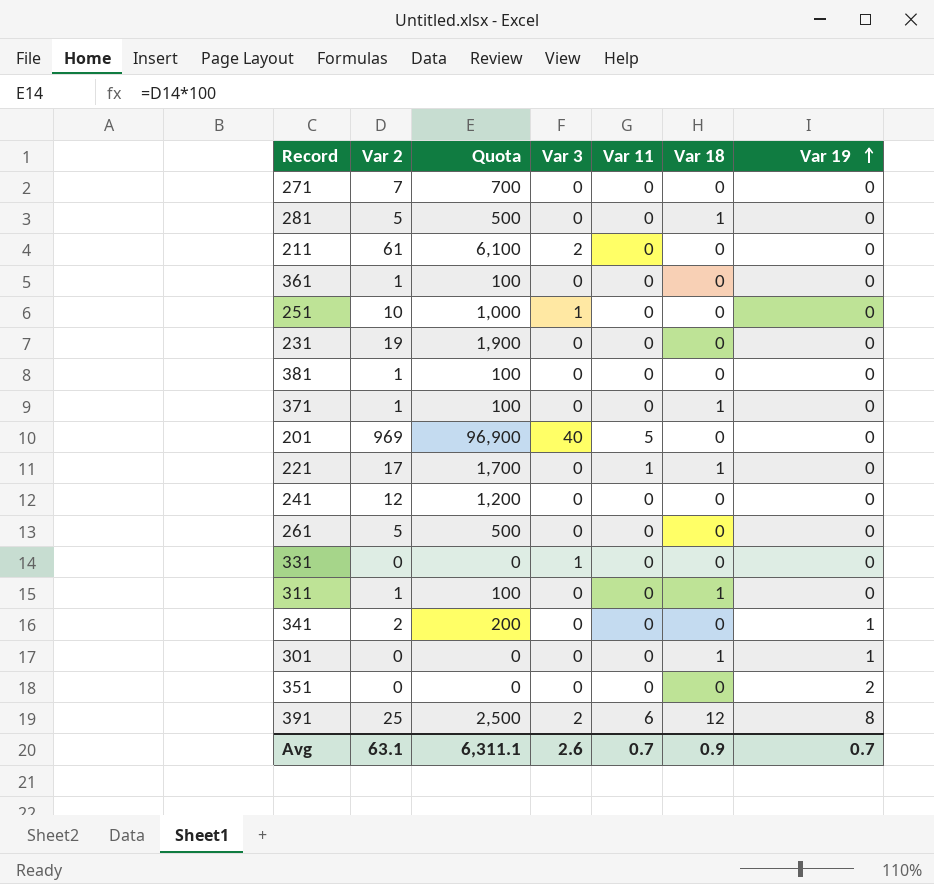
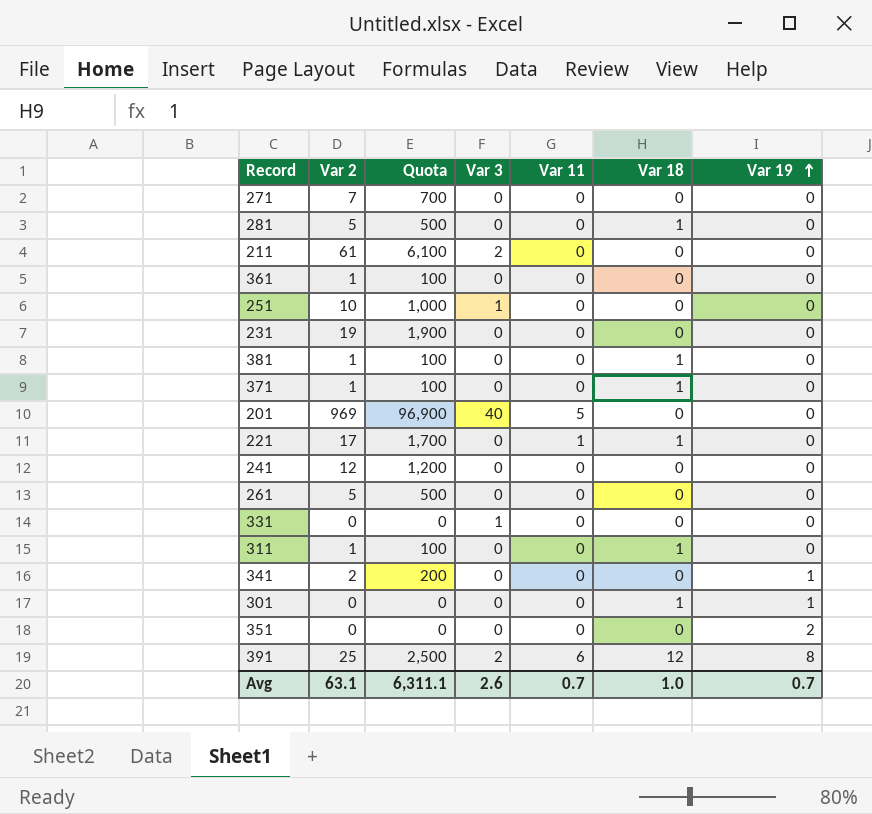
381 | Var 18: 0 -> 1
Avg | Var 18: 0.9 -> 1.0

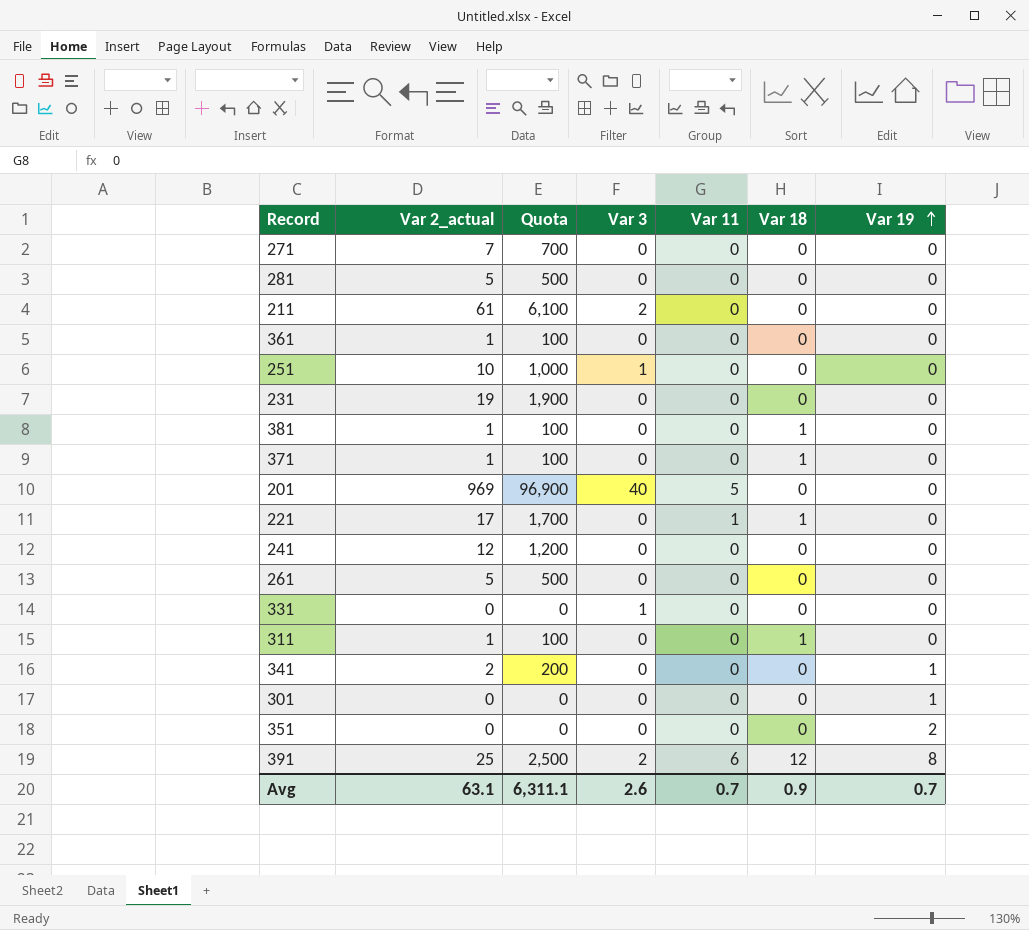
column name: Var 2 -> Var 2_actual
281 | Var 18: 1 -> 0
301 | Var 18: 1 -> 0
Avg | Var 18: 1.0 -> 0.9

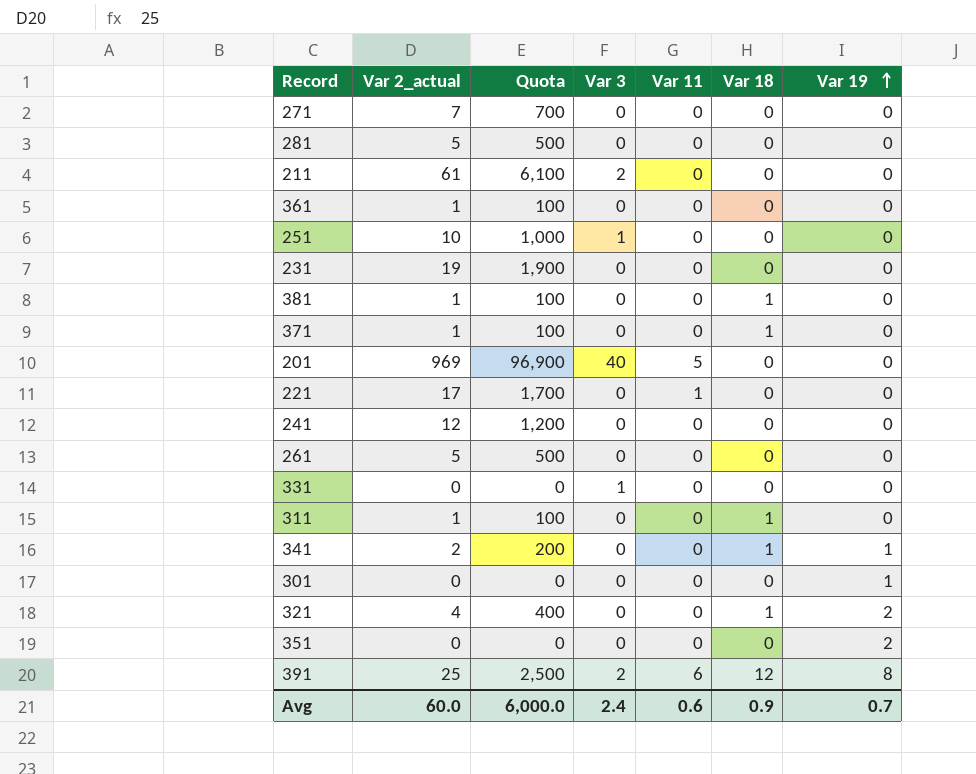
221 | Var 18: 1 -> 0
341 | Var 18: 0 -> 1
row 321: none -> 4 | 400 | 0 | 0 | 1 | 2
Avg | Var 2_actual: 63.1 -> 60.0
Avg | Quota: 6,311.1 -> 6,000.0
Avg | Var 3: 2.6 -> 2.4
Avg | Var 11: 0.7 -> 0.6

